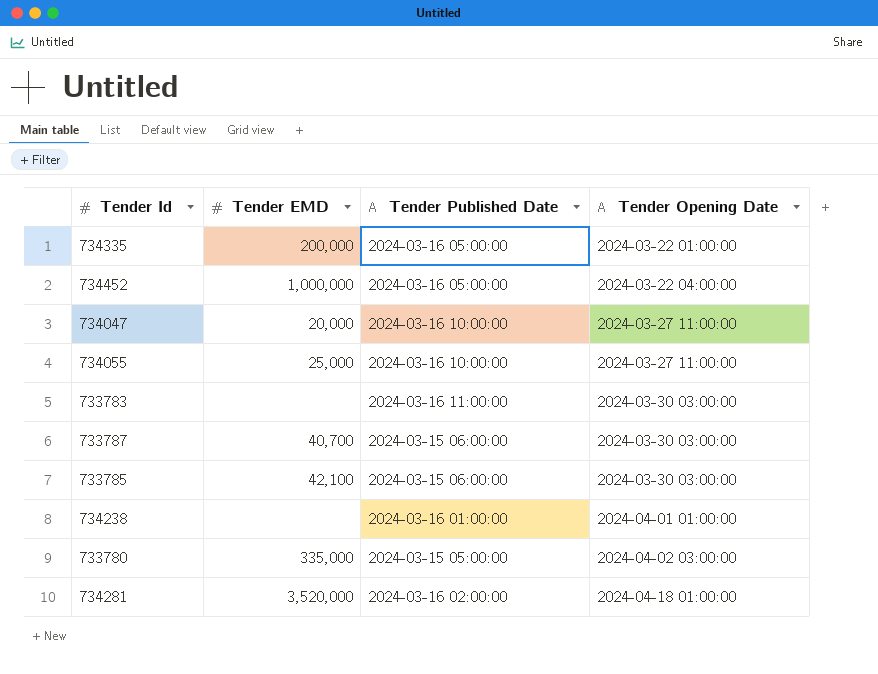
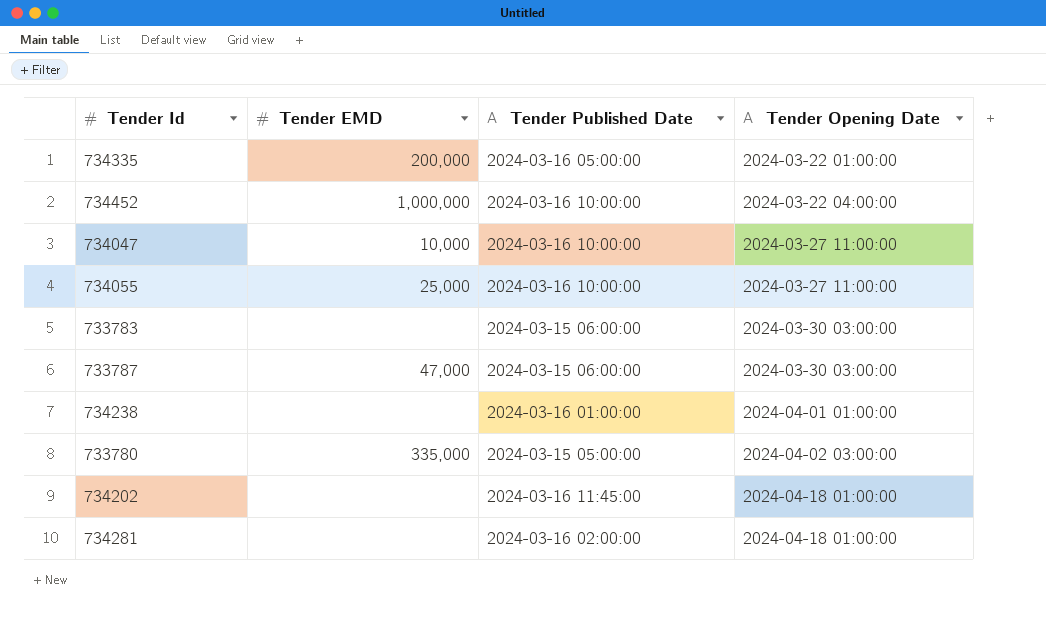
row 733785: 42,100 | 2024-03-15 06:00:00 | 2024-03-30 03:00:00 -> none
734452 | Tender Published Date: 2024-03-16 05:00:00 -> 2024-03-16 10:00:00
734047 | Tender EMD: 20,000 -> 10,000
733783 | Tender Published Date: 2024-03-16 11:00:00 -> 2024-03-15 06:00:00
733787 | Tender EMD: 40,700 -> 47,000
row 734202: none -> none | 2024-03-16 11:45:00 | 2024-04-18 01:00:00
734281 | Tender EMD: 3,520,000 -> none

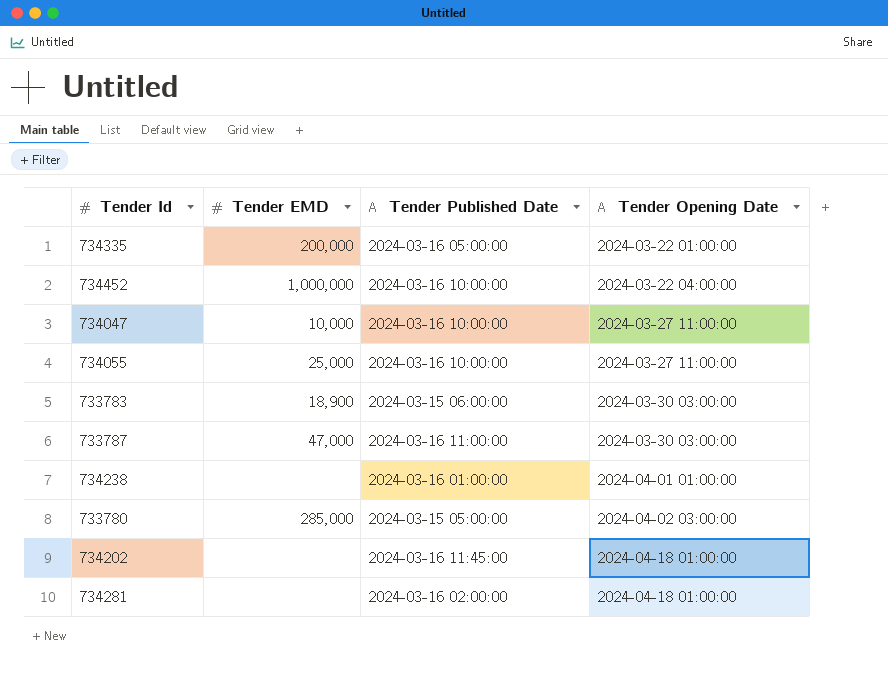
733783 | Tender EMD: none -> 18,900
733787 | Tender Published Date: 2024-03-15 06:00:00 -> 2024-03-16 11:00:00
733780 | Tender EMD: 335,000 -> 285,000

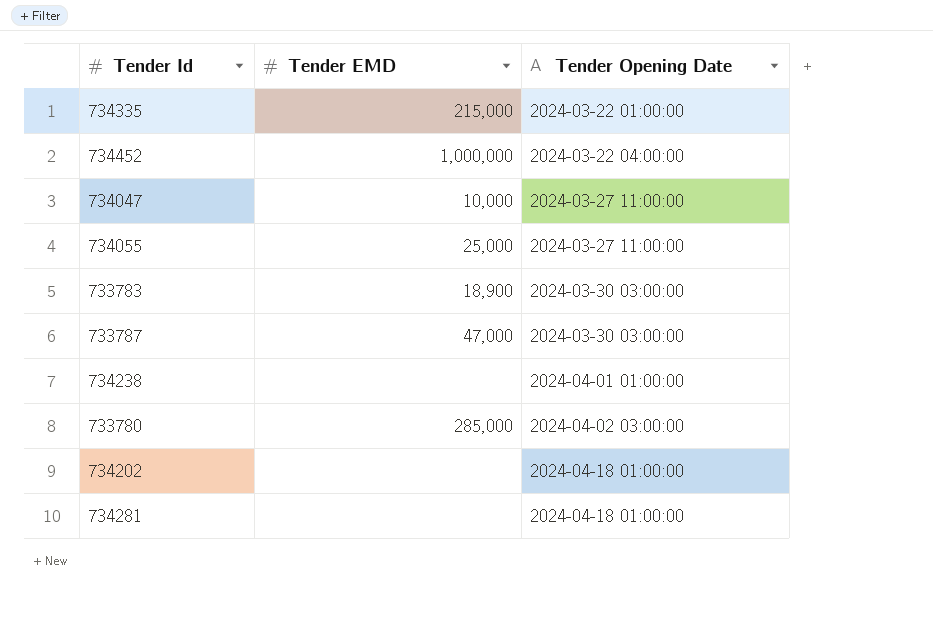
column Tender Published Date | position: 3 -> none
734335 | Tender EMD: 200,000 -> 215,000

